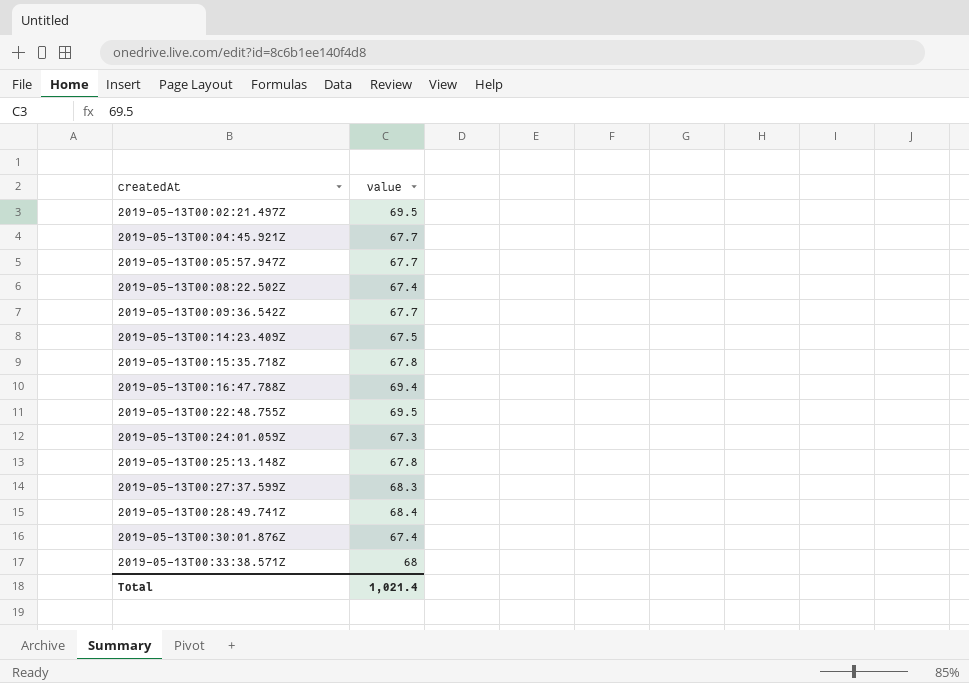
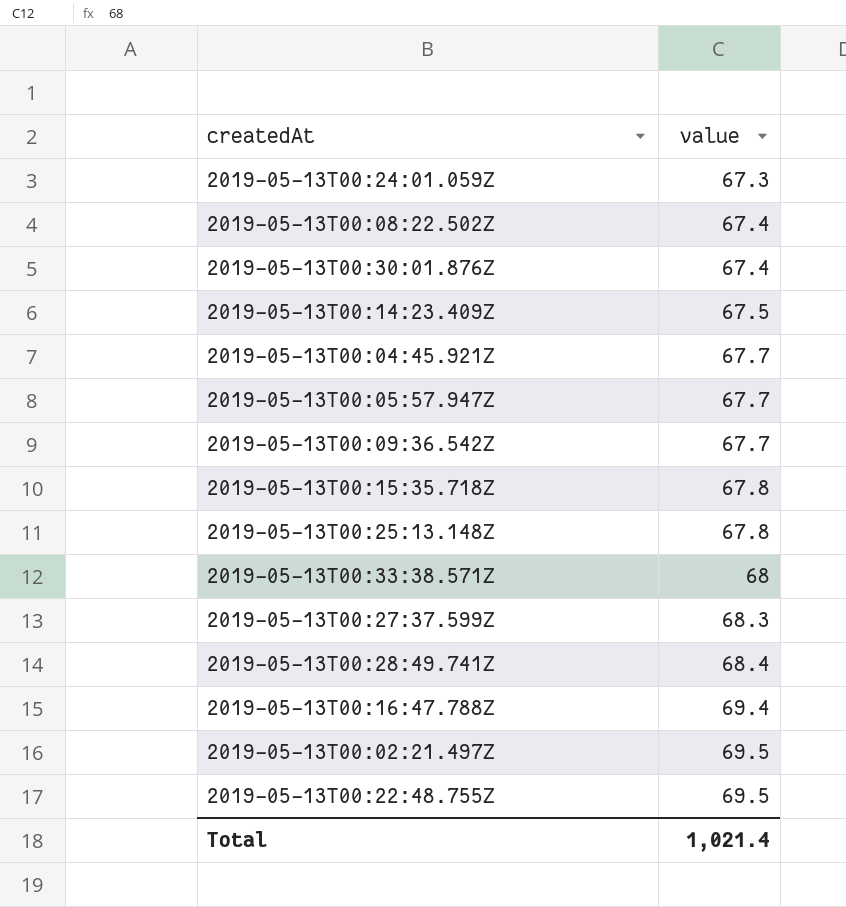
row order: createdAt ascending -> value ascending

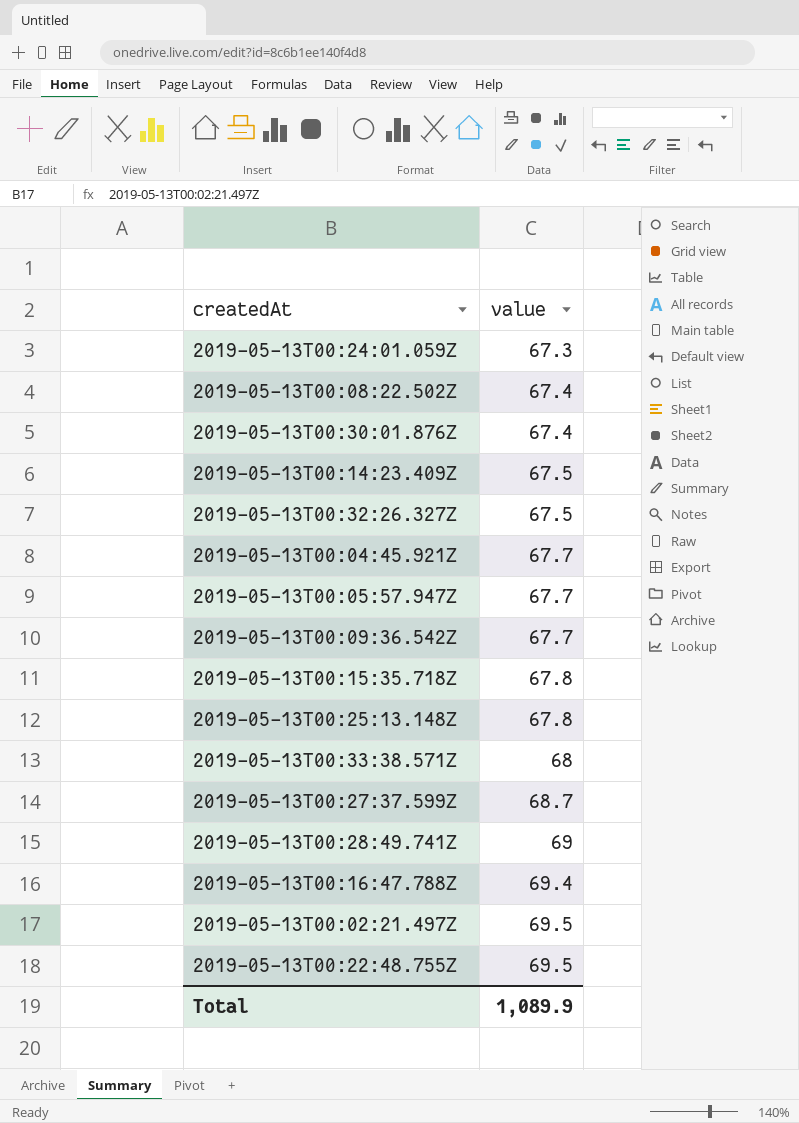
row 2019-05-13T00:32:26.327Z: none -> 67.5
2019-05-13T00:27:37.599Z | value: 68.3 -> 68.7
2019-05-13T00:28:49.741Z | value: 68.4 -> 69
Total | value: 1,021.4 -> 1,089.9

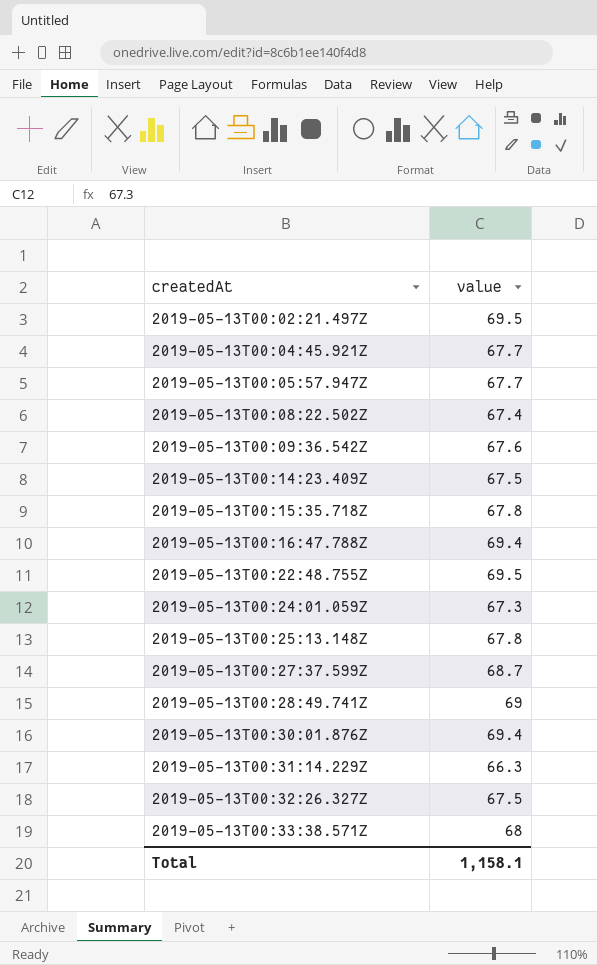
row order: value ascending -> createdAt ascending
2019-05-13T00:09:36.542Z | value: 67.7 -> 67.6
2019-05-13T00:30:01.876Z | value: 67.4 -> 69.4
row 2019-05-13T00:31:14.229Z: none -> 66.3
Total | value: 1,089.9 -> 1,158.1

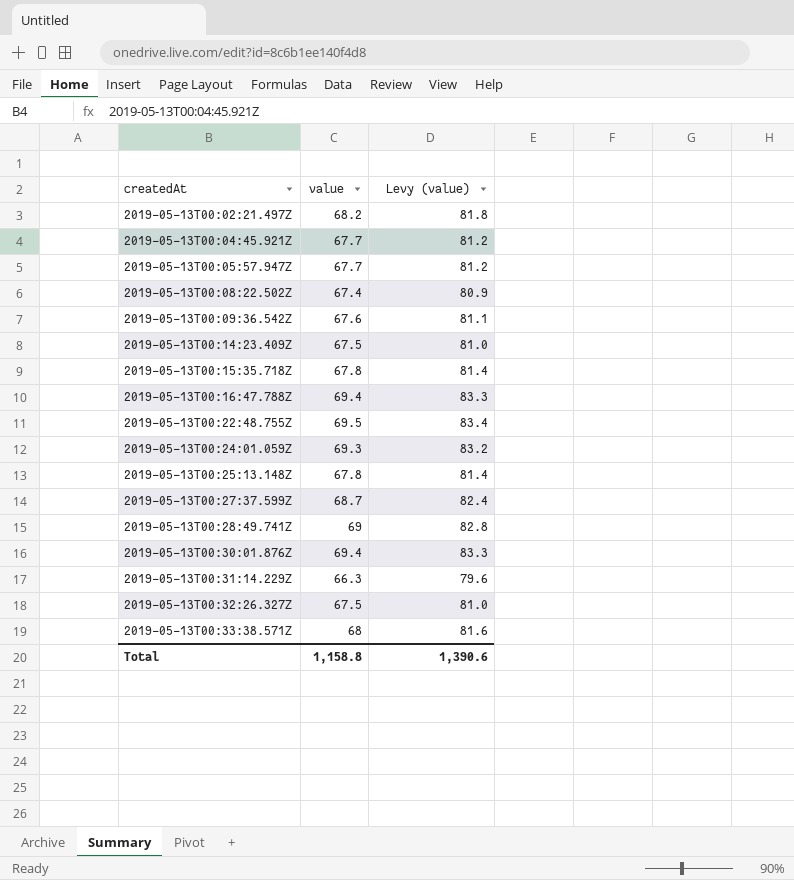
column Levy (value) | formula: none -> [value] * 1.2
2019-05-13T00:02:21.497Z | value: 69.5 -> 68.2
2019-05-13T00:24:01.059Z | value: 67.3 -> 69.3
Total | value: 1,158.1 -> 1,158.8

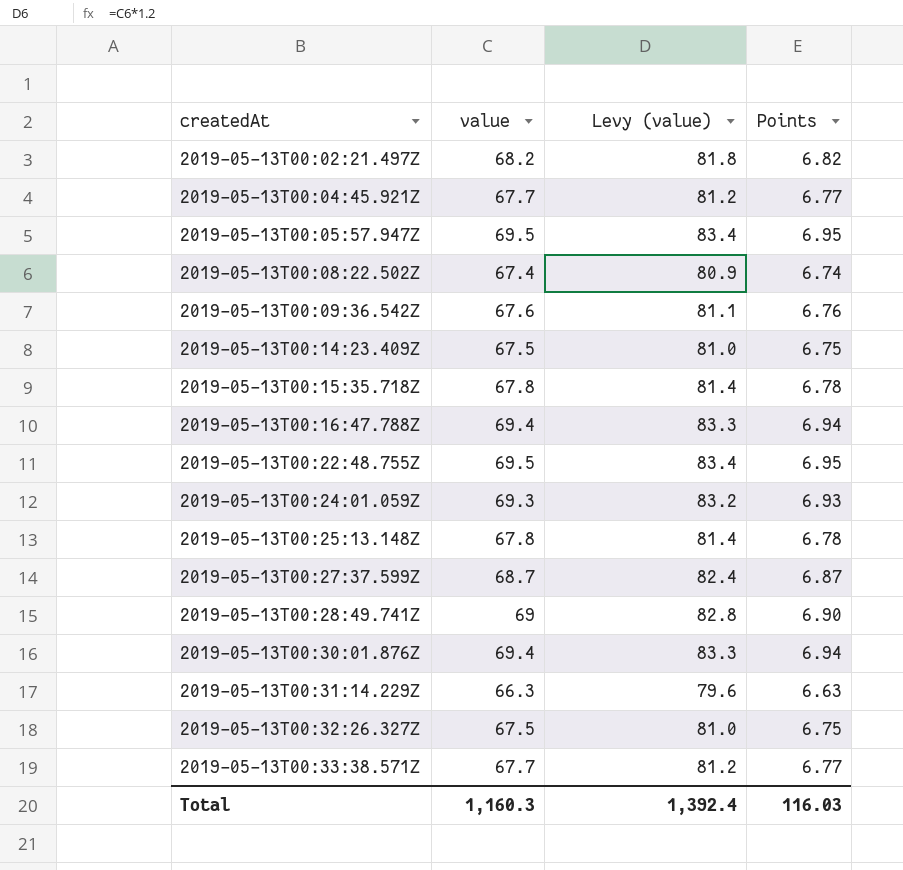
column Points | formula: none -> [value] * 0.1
2019-05-13T00:05:57.947Z | value: 67.7 -> 69.5
2019-05-13T00:05:57.947Z | Levy (value): 81.2 -> 83.4
2019-05-13T00:33:38.571Z | value: 68 -> 67.7
2019-05-13T00:33:38.571Z | Levy (value): 81.6 -> 81.2
Total | value: 1,158.8 -> 1,160.3
Total | Levy (value): 1,390.6 -> 1,392.4

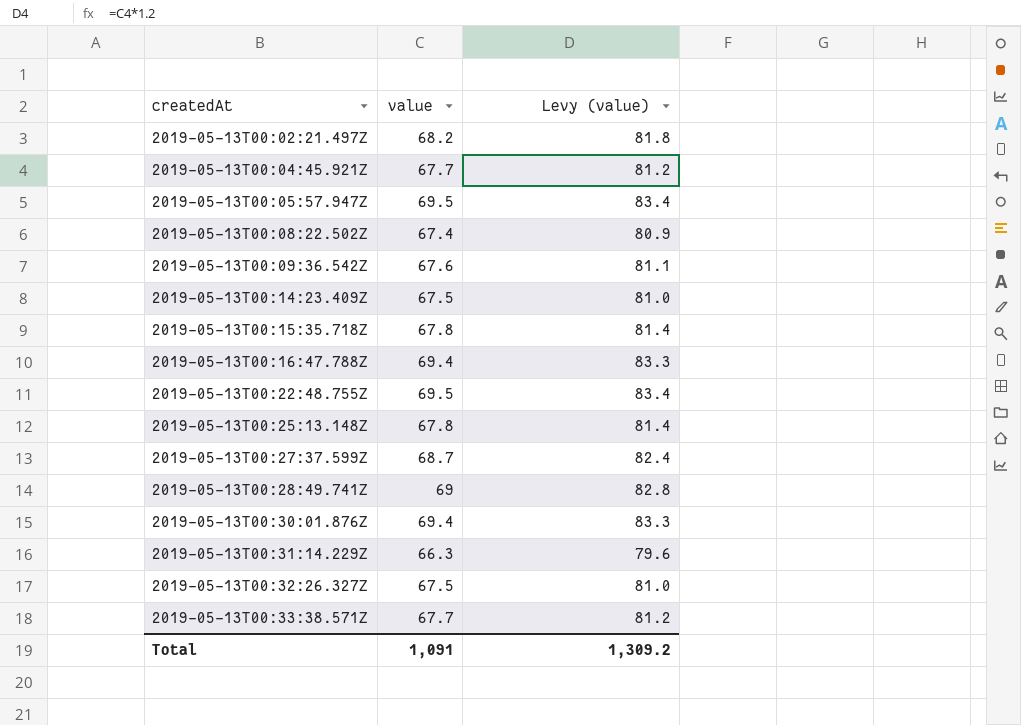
column Points | formula: [value] * 0.1 -> none
row 2019-05-13T00:24:01.059Z: 69.3 | 83.2 | 6.93 -> none
Total | value: 1,160.3 -> 1,091
Total | Levy (value): 1,392.4 -> 1,309.2

